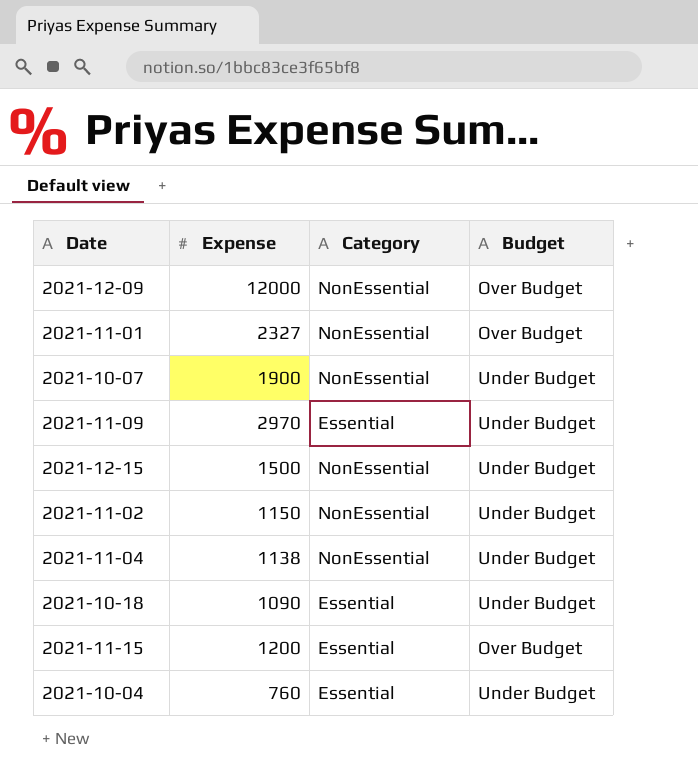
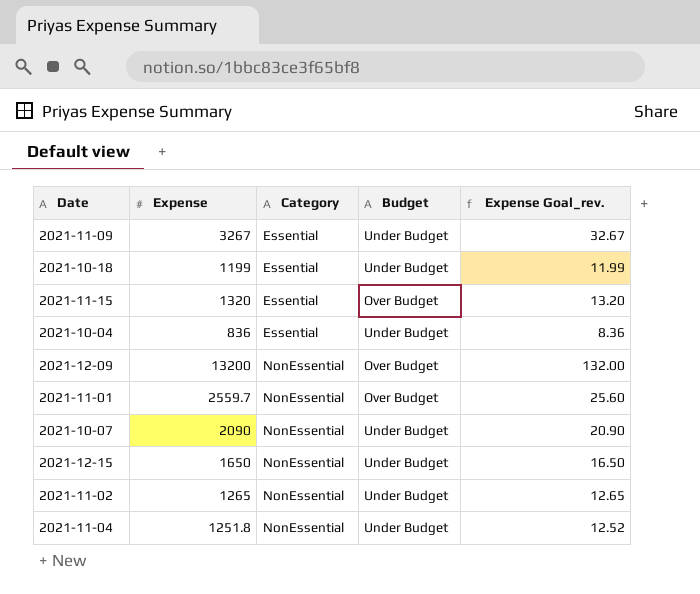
row order: none -> Category ascending
column Expense Goal_rev. | formula: none -> [Expense] * 0.01
2021-11-09 | Expense: 2970 -> 3267
2021-10-18 | Expense: 1090 -> 1199
2021-11-15 | Expense: 1200 -> 1320
2021-10-04 | Expense: 760 -> 836
2021-12-09 | Expense: 12000 -> 13200
2021-11-01 | Expense: 2327 -> 2559.7
2021-10-07 | Expense: 1900 -> 2090
2021-12-15 | Expense: 1500 -> 1650
2021-11-02 | Expense: 1150 -> 1265
2021-11-04 | Expense: 1138 -> 1251.8

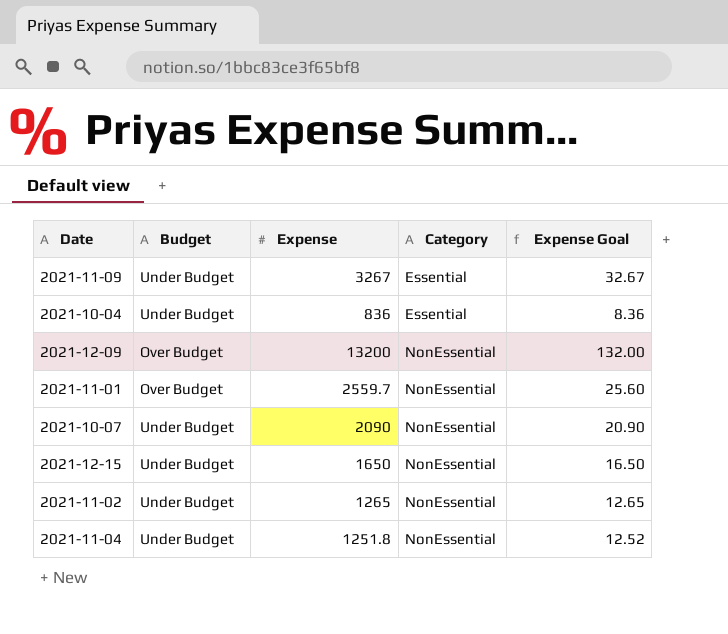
column Budget | position: 4 -> 2
column name: Expense Goal_rev. -> Expense Goal
row 2021-10-18: 1199 | Essential | Under Budget | 11.99 -> none
row 2021-11-15: 1320 | Essential | Over Budget | 13.20 -> none

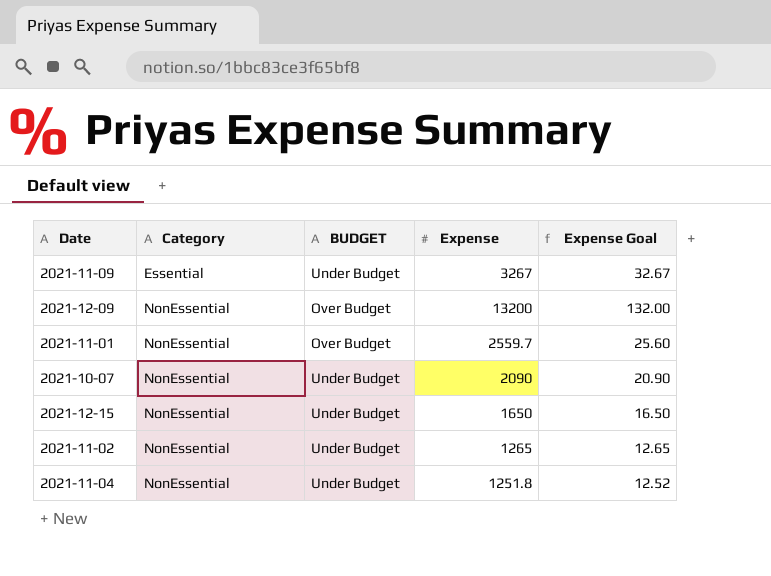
column Category | position: 4 -> 2
column name: Budget -> BUDGET
row 2021-10-04: Under Budget | 836 | Essential | 8.36 -> none

